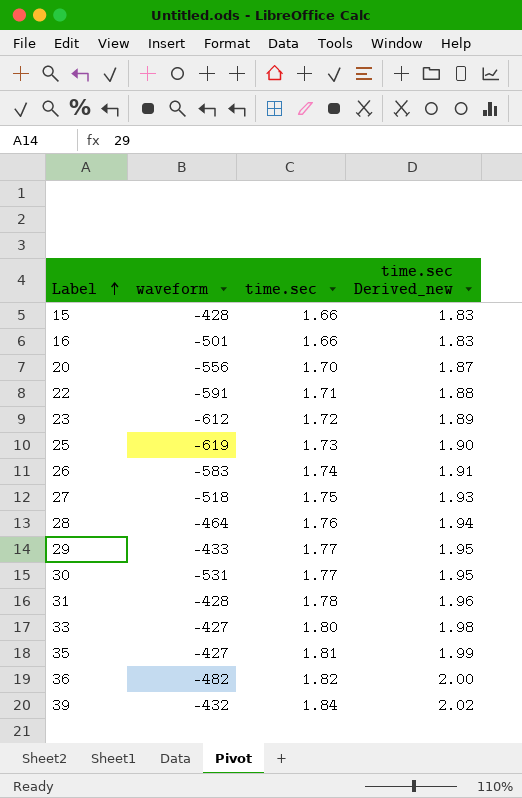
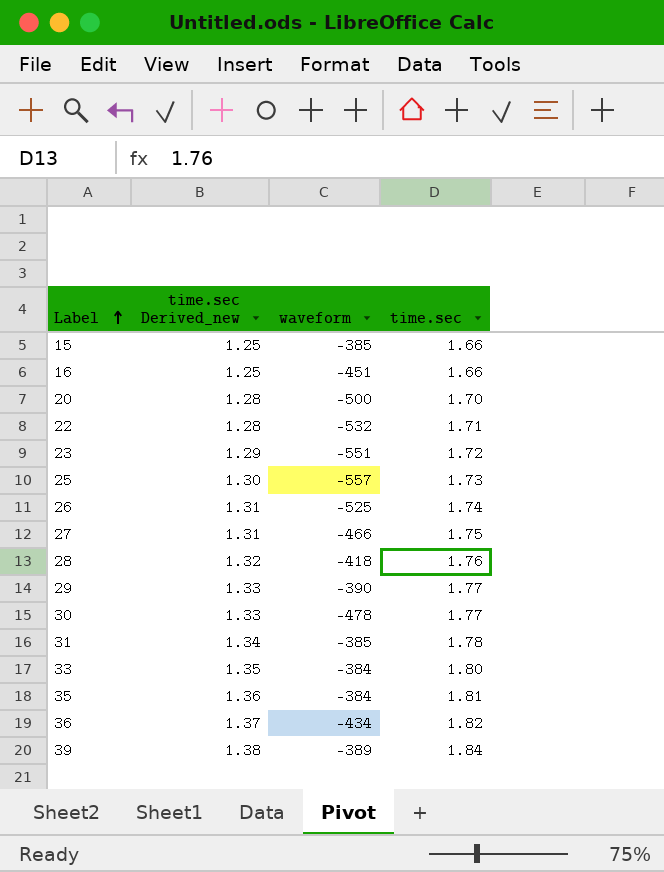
column time.sec Derived_new | formula: [time.sec] * 1.1 -> [time.sec] * 0.75
column time.sec Derived_new | position: 4 -> 2
15 | waveform: -428 -> -385
16 | waveform: -501 -> -451
20 | waveform: -556 -> -500
22 | waveform: -591 -> -532
23 | waveform: -612 -> -551
25 | waveform: -619 -> -557
26 | waveform: -583 -> -525
27 | waveform: -518 -> -466
28 | waveform: -464 -> -418
29 | waveform: -433 -> -390
30 | waveform: -531 -> -478
31 | waveform: -428 -> -385
33 | waveform: -427 -> -384
35 | waveform: -427 -> -384
36 | waveform: -482 -> -434
39 | waveform: -432 -> -389

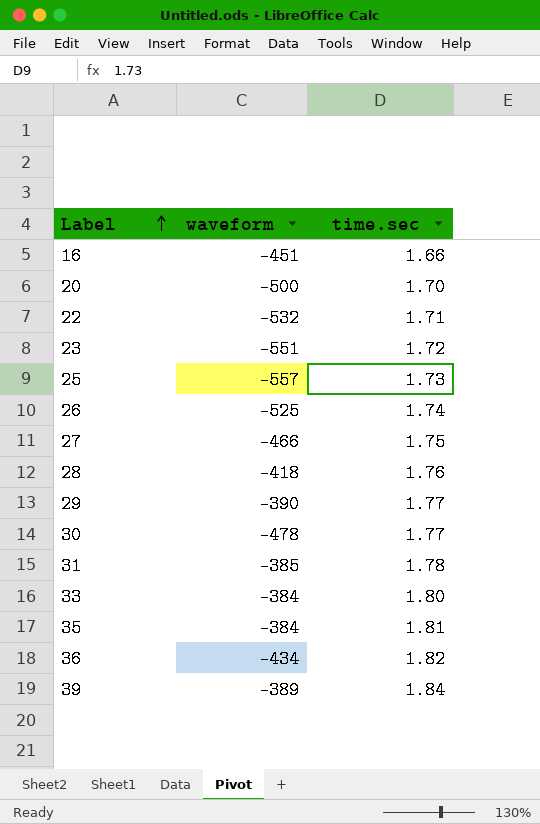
column time.sec Derived_new | formula: [time.sec] * 0.75 -> none
row 15: 1.25 | -385 | 1.66 -> none

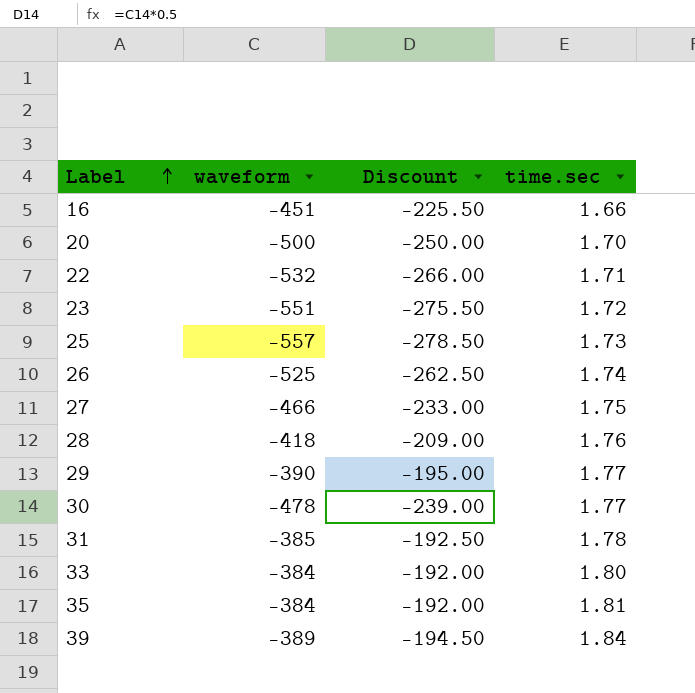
column Discount | formula: none -> [waveform] * 0.5
row 36: -434 | 1.82 -> none

